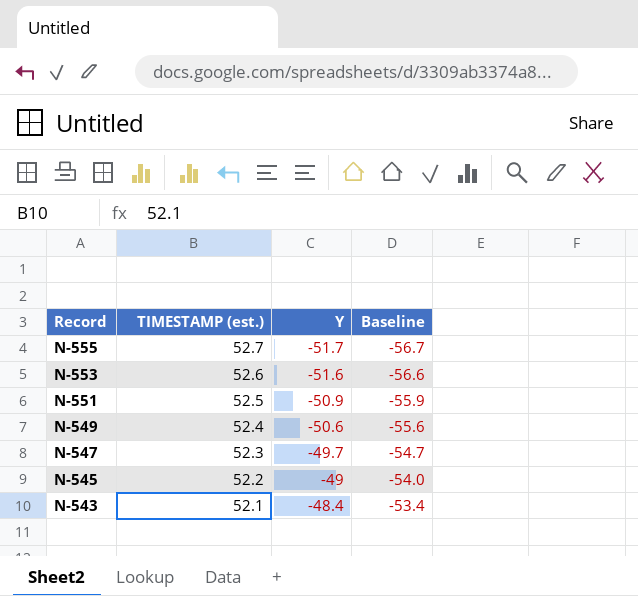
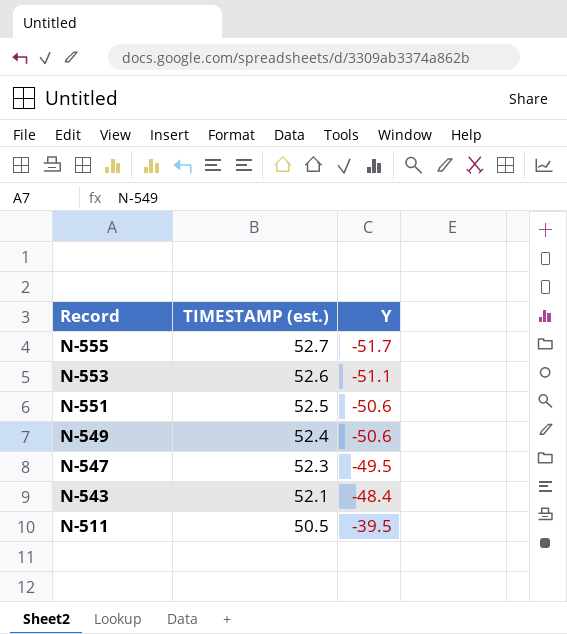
column Baseline | formula: [Y] - 5 -> none
row N-545: 52.2 | -49 | -54.0 -> none
N-553 | Y: -51.6 -> -51.1
N-551 | Y: -50.9 -> -50.6
N-547 | Y: -49.7 -> -49.5
row N-511: none -> 50.5 | -39.5

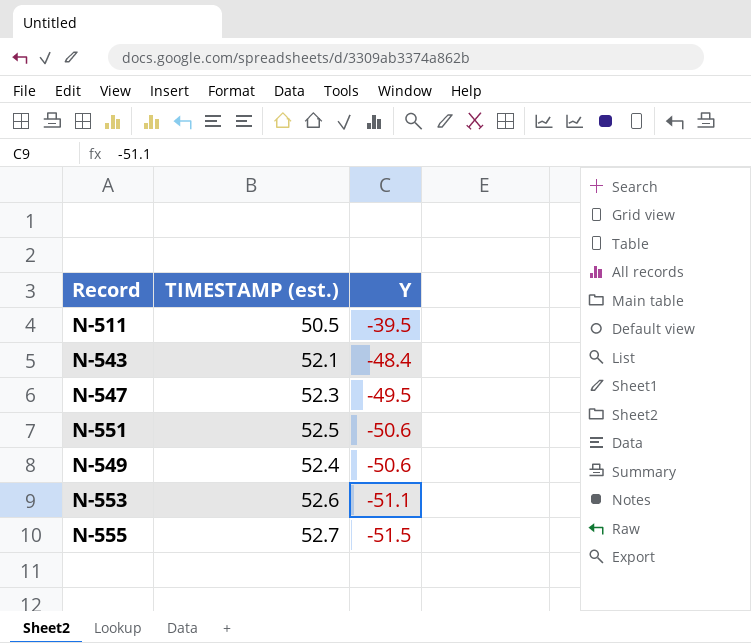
row order: Record descending -> Y descending
N-555 | Y: -51.7 -> -51.5

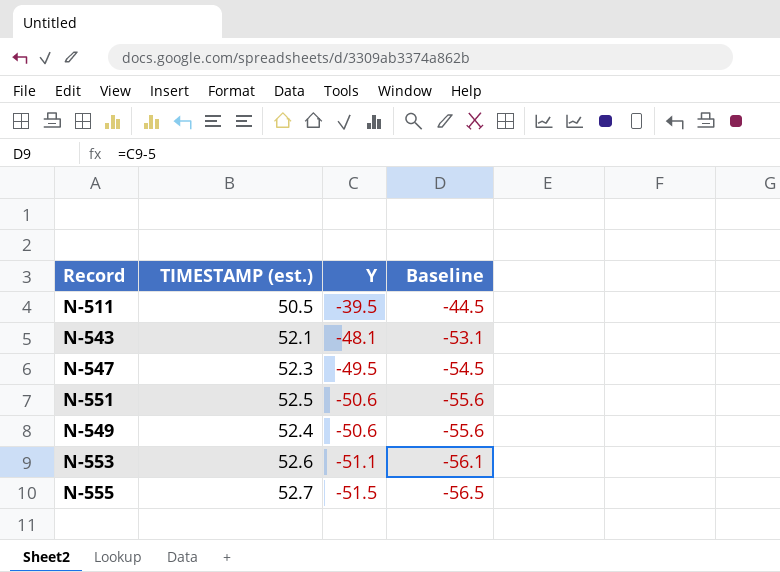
column Baseline | formula: none -> [Y] - 5
N-543 | Y: -48.4 -> -48.1

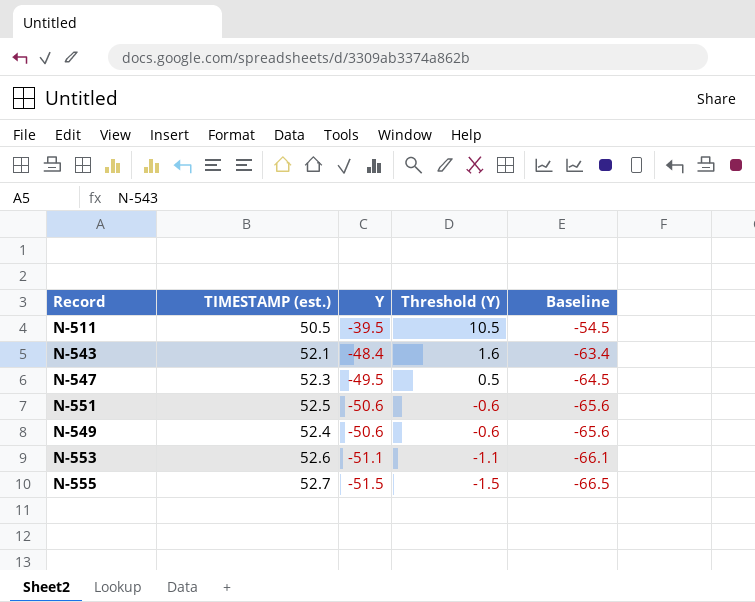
column Threshold (Y) | formula: none -> [Y] + 50
column Baseline | formula: [Y] - 5 -> [Y] - 15
N-543 | Y: -48.1 -> -48.4

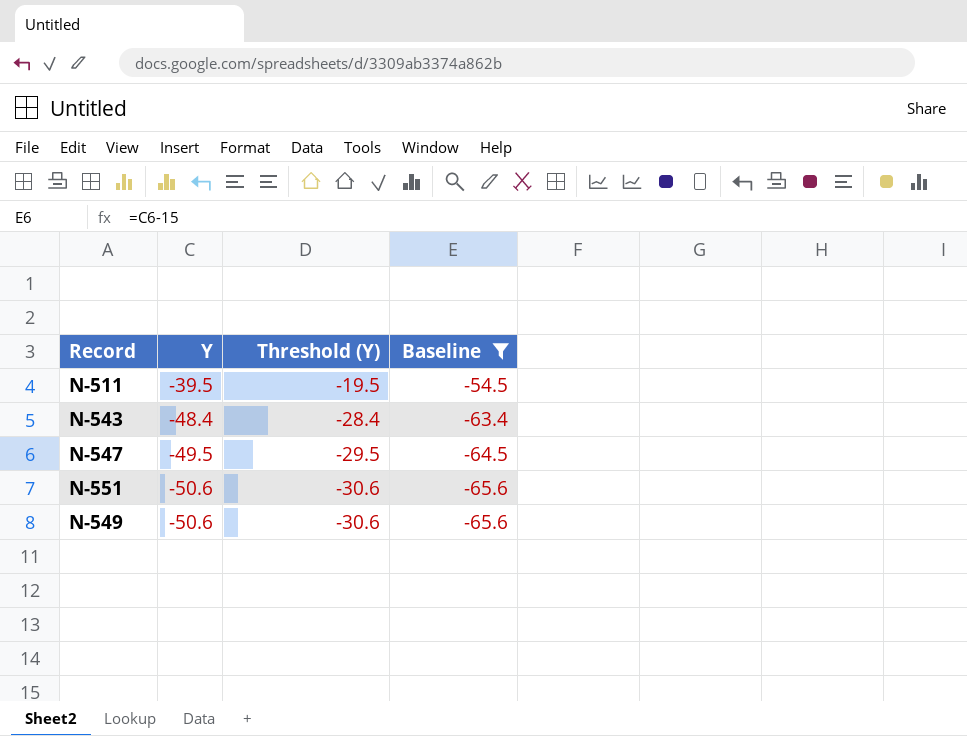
filter: none -> Baseline >= -65.6
column TIMESTAMP (est.) | position: 2 -> none
column Threshold (Y) | formula: [Y] + 50 -> [Y] + 20

